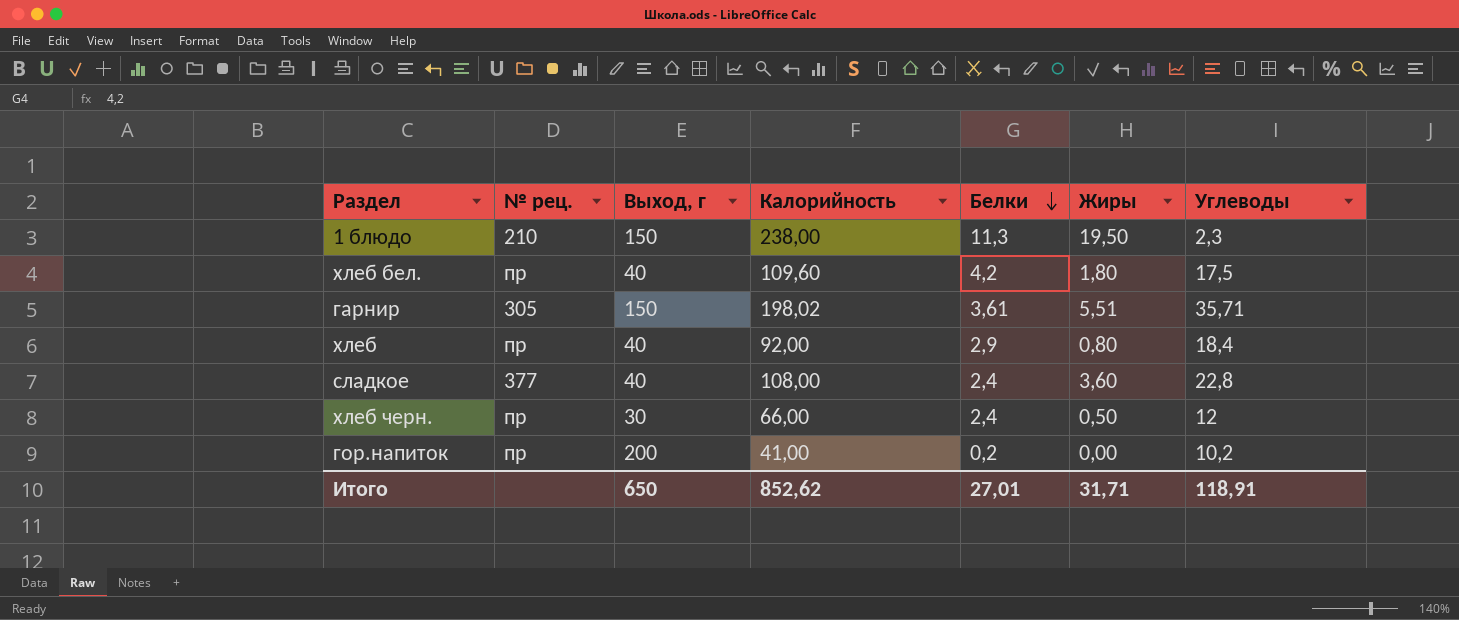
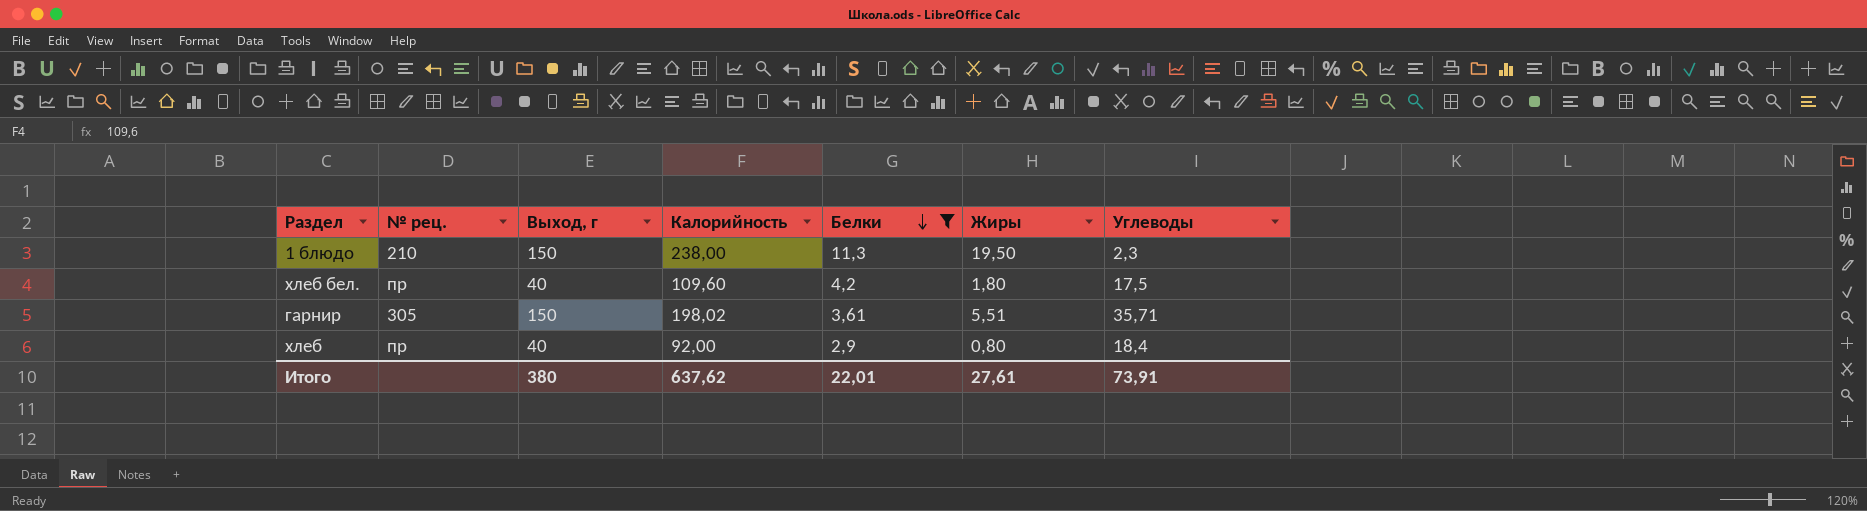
filter: none -> Белки >= 2,9
Итого | Выход, г: 650 -> 380
Итого | Калорийность: 852,62 -> 637,62
Итого | Белки: 27,01 -> 22,01
Итого | Жиры: 31,71 -> 27,61
Итого | Углеводы: 118,91 -> 73,91

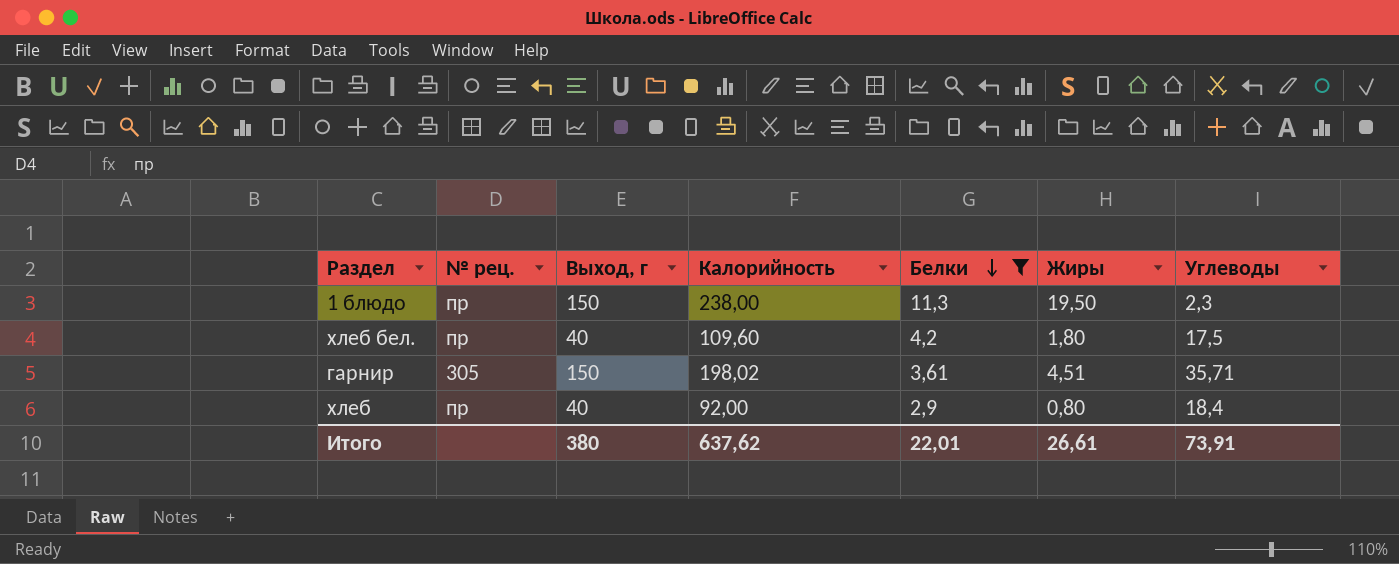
1 блюдо | № рец.: 210 -> пр
гарнир | Жиры: 5,51 -> 4,51
Итого | Жиры: 27,61 -> 26,61

